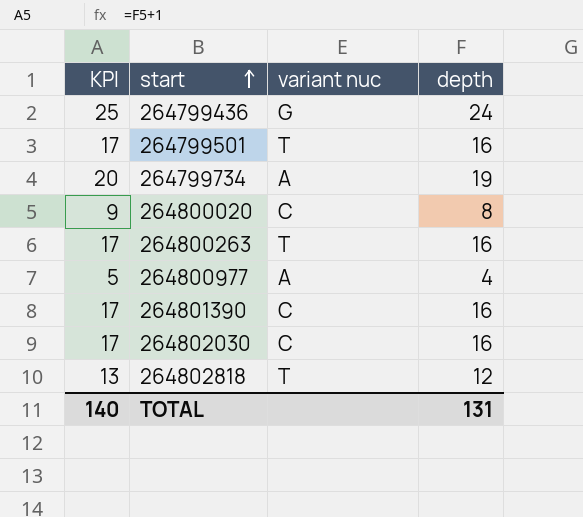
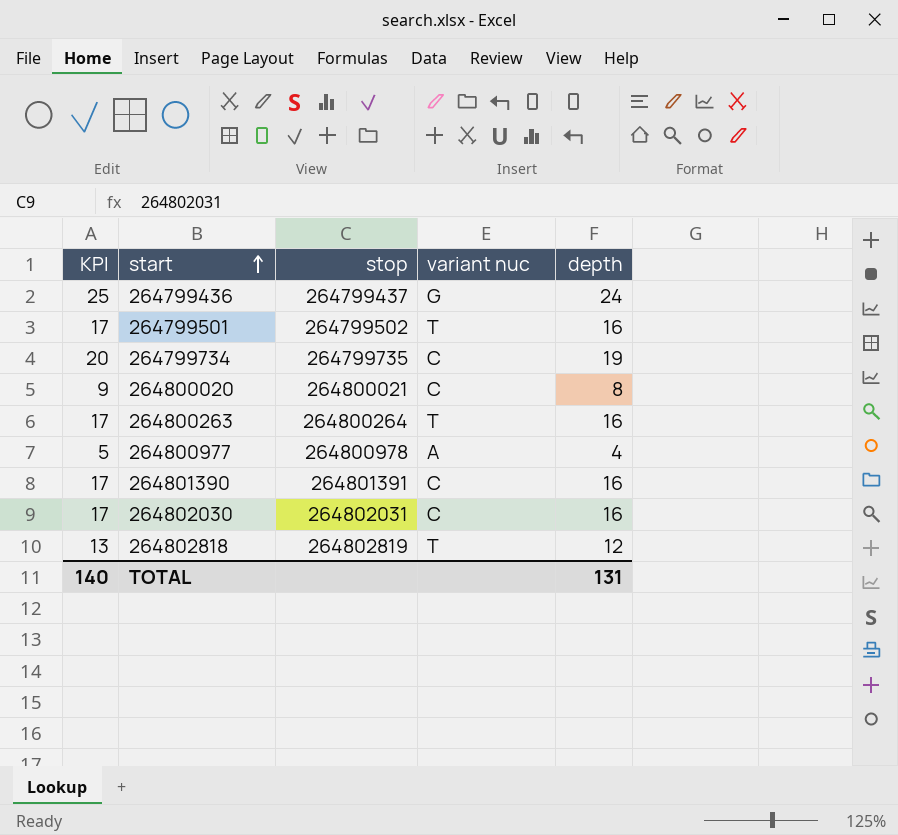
column stop | position: none -> 3
264799734 | variant nuc: A -> C

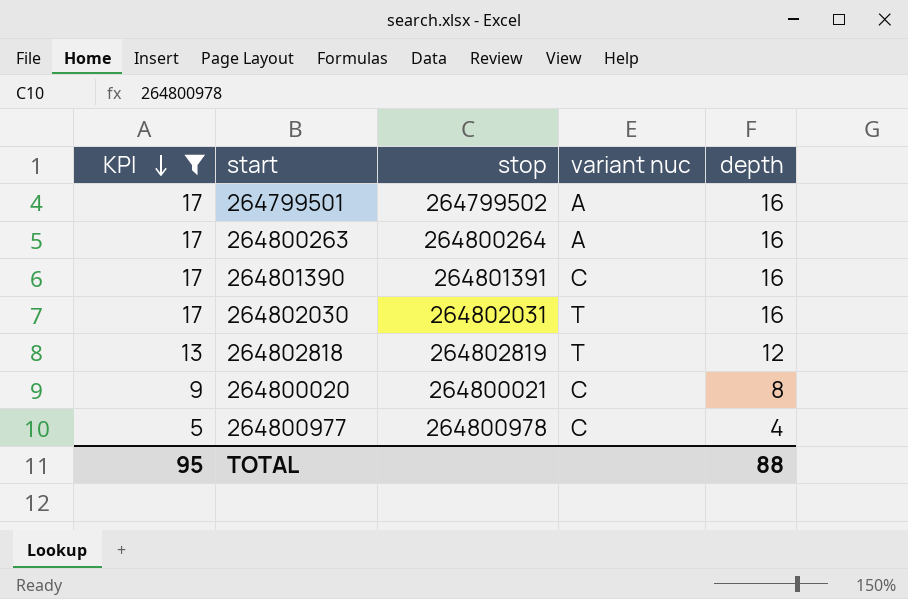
filter: none -> KPI <= 17
row order: start ascending -> KPI descending
264799501 | variant nuc: T -> A
264800263 | variant nuc: T -> A
264802030 | variant nuc: C -> T
264800977 | variant nuc: A -> C
TOTAL | KPI: 140 -> 95
TOTAL | depth: 131 -> 88

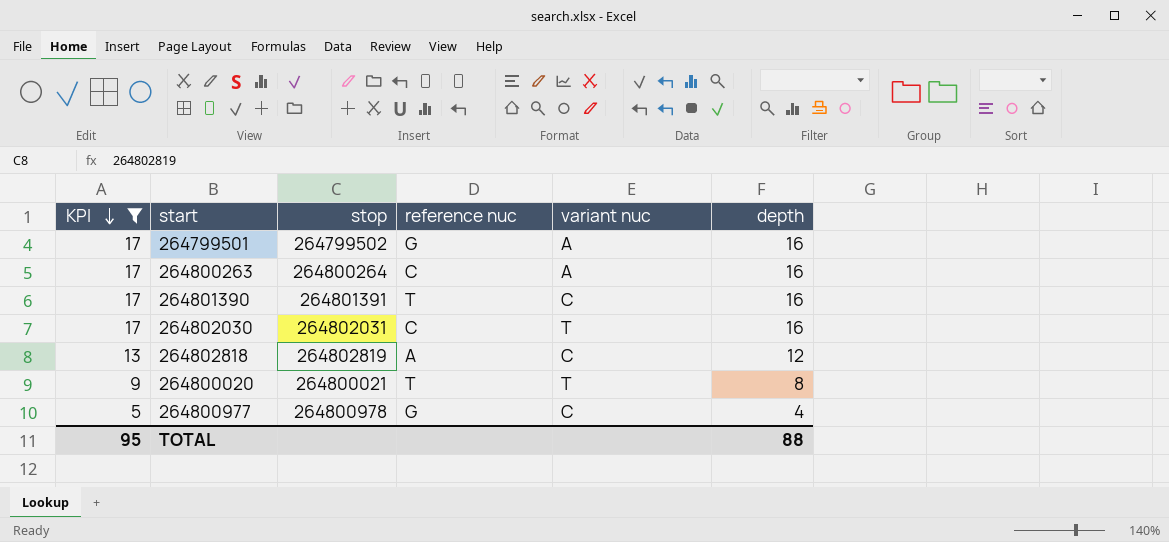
column reference nuc | position: none -> 4
264802818 | variant nuc: T -> C
264800020 | variant nuc: C -> T

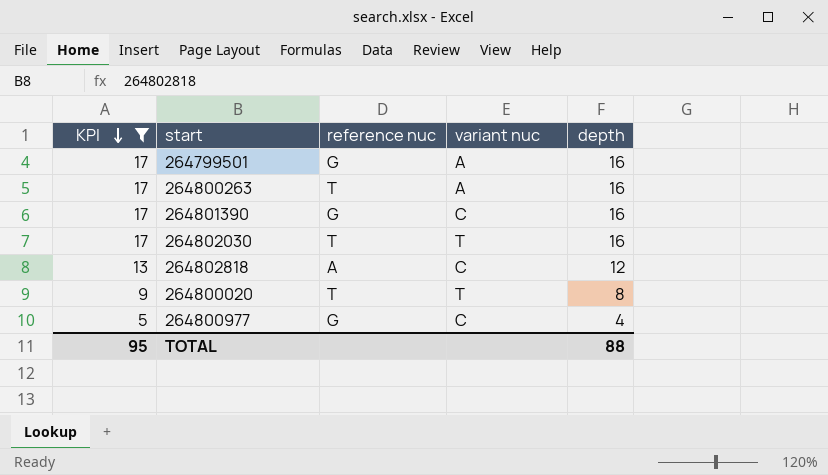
column stop | position: 3 -> none
264800263 | reference nuc: C -> T
264801390 | reference nuc: T -> G
264802030 | reference nuc: C -> T

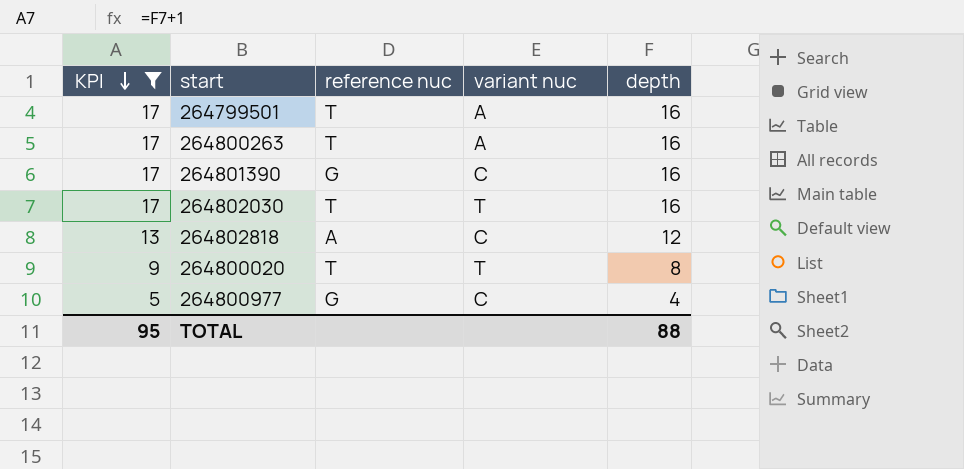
264799501 | reference nuc: G -> T

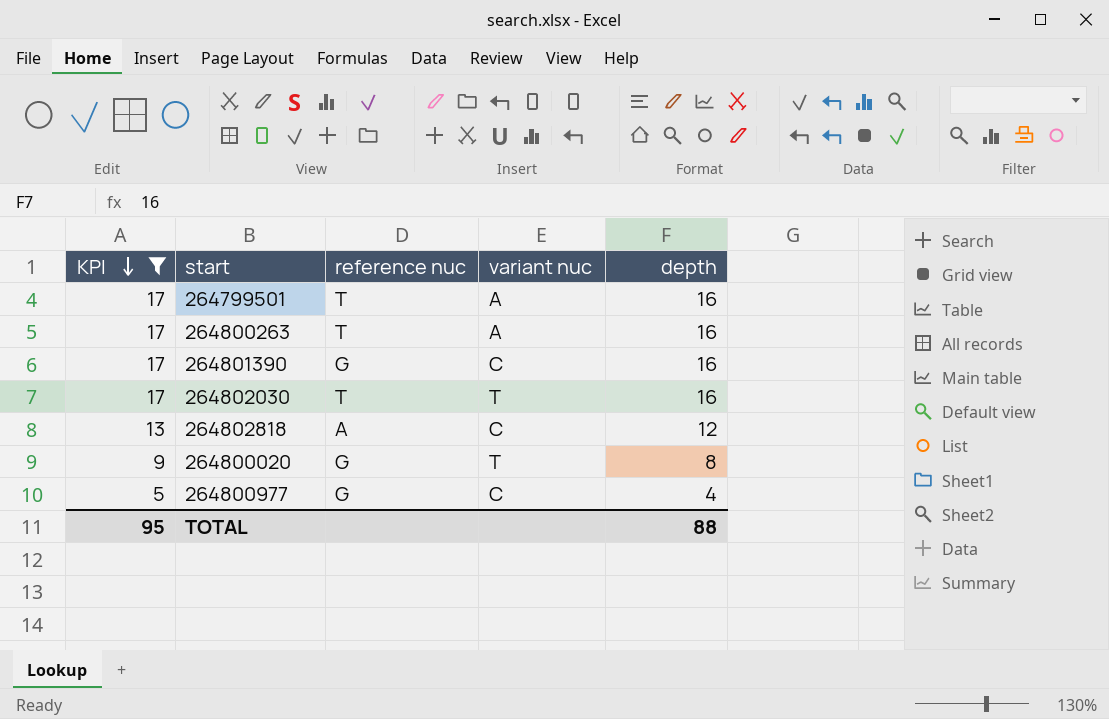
264800020 | reference nuc: T -> G

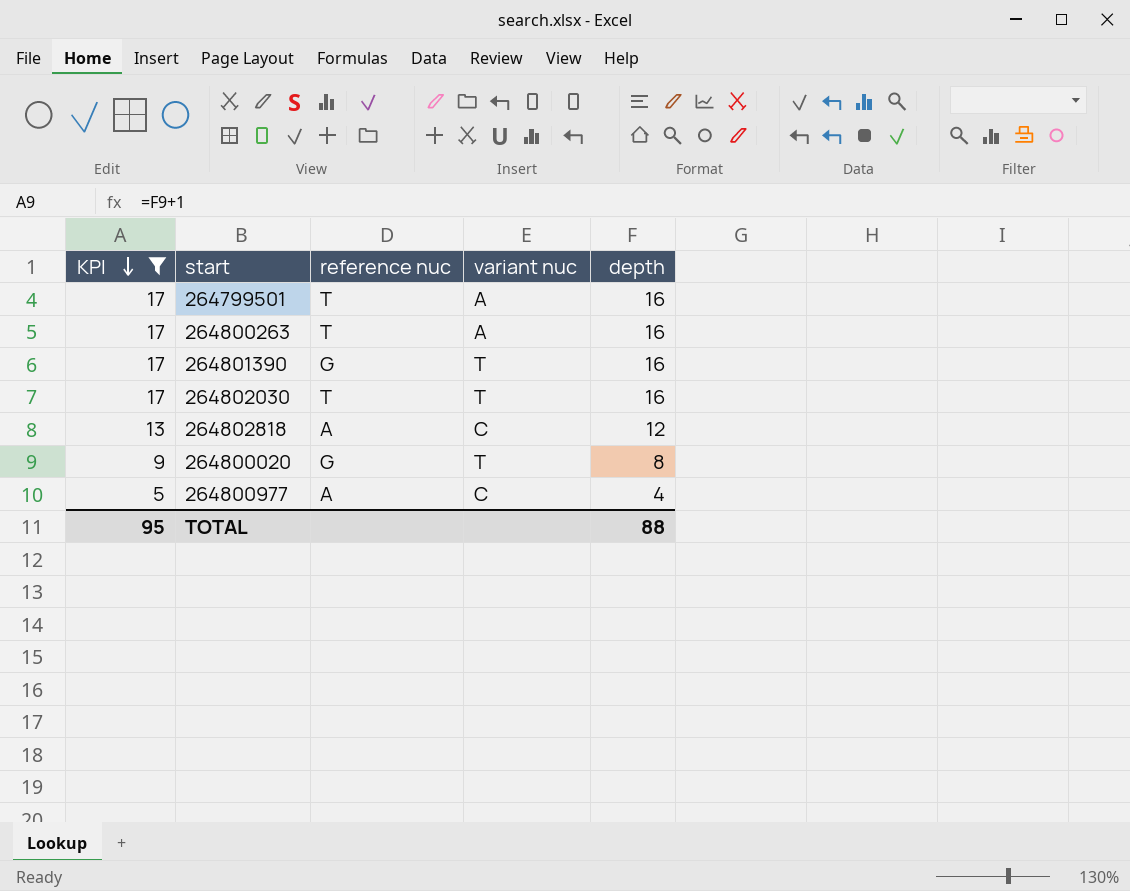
264801390 | variant nuc: C -> T
264800977 | reference nuc: G -> A

